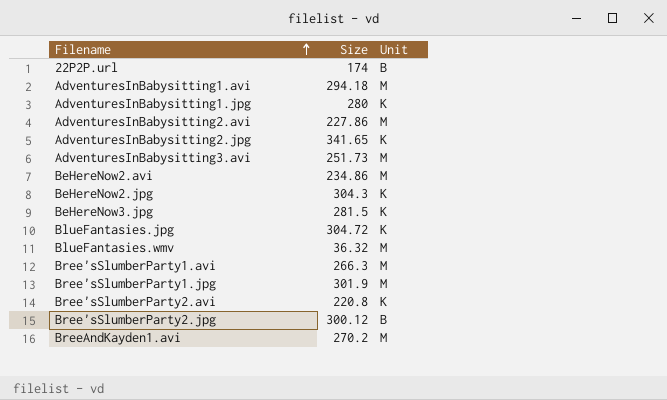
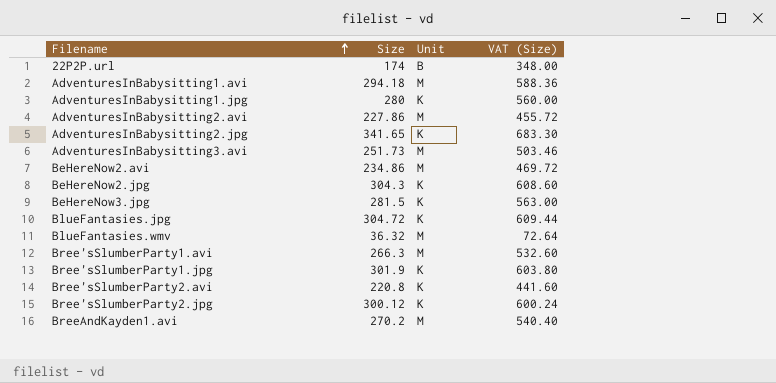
column VAT (Size) | formula: none -> [Size] * 2
Bree'sSlumberParty1.jpg | Unit: M -> K
Bree'sSlumberParty2.jpg | Unit: B -> K

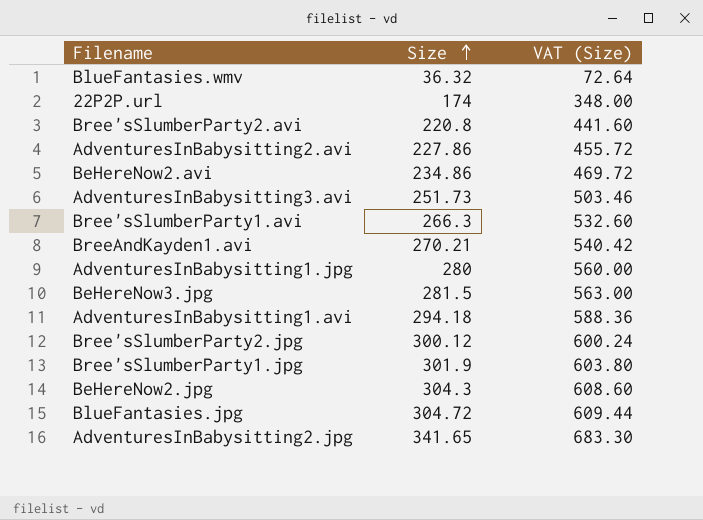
row order: Filename ascending -> Size ascending
column Unit | position: 3 -> none
BreeAndKayden1.avi | Size: 270.2 -> 270.21
BreeAndKayden1.avi | VAT (Size): 540.40 -> 540.42

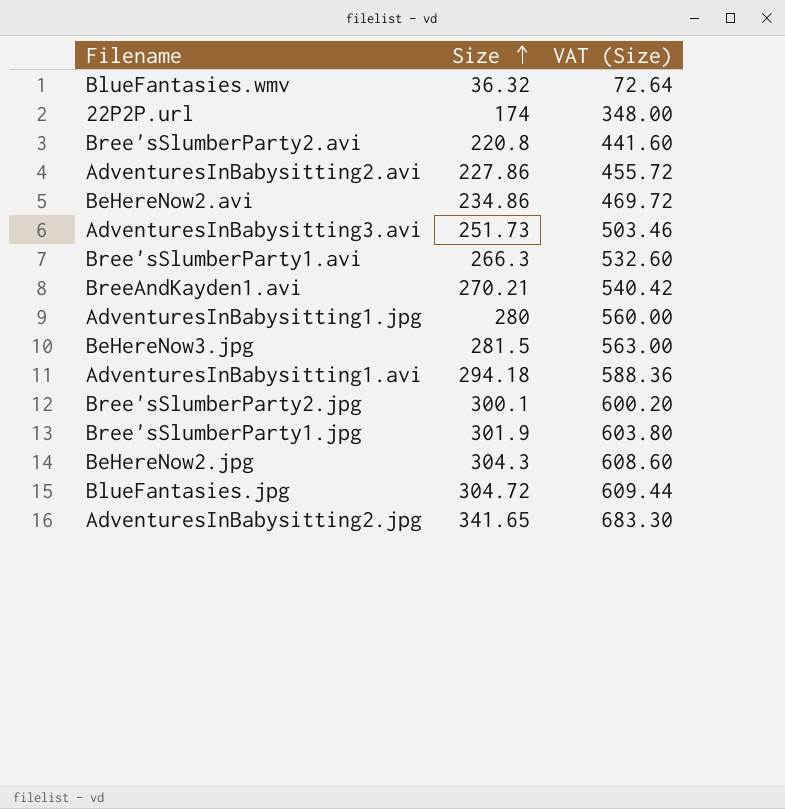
Bree'sSlumberParty2.jpg | Size: 300.12 -> 300.1
Bree'sSlumberParty2.jpg | VAT (Size): 600.24 -> 600.20

